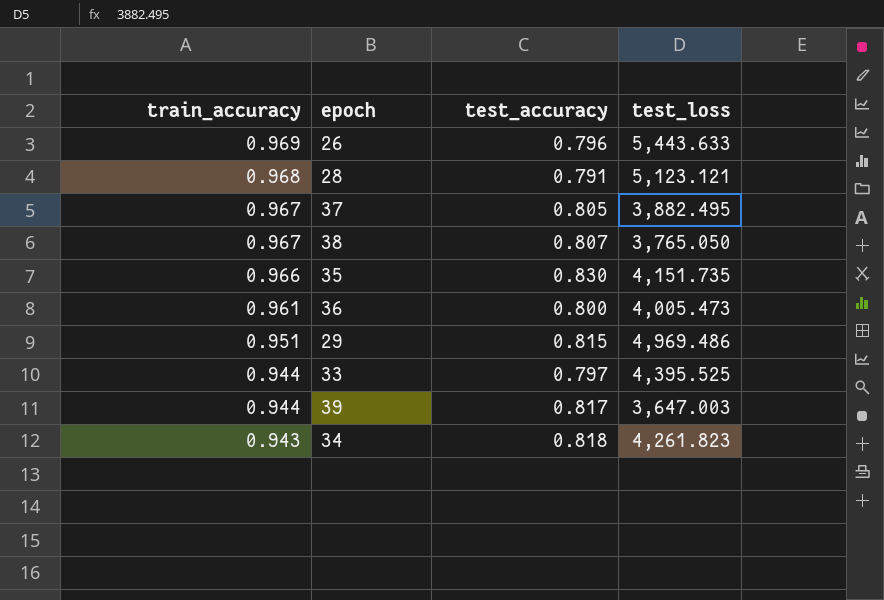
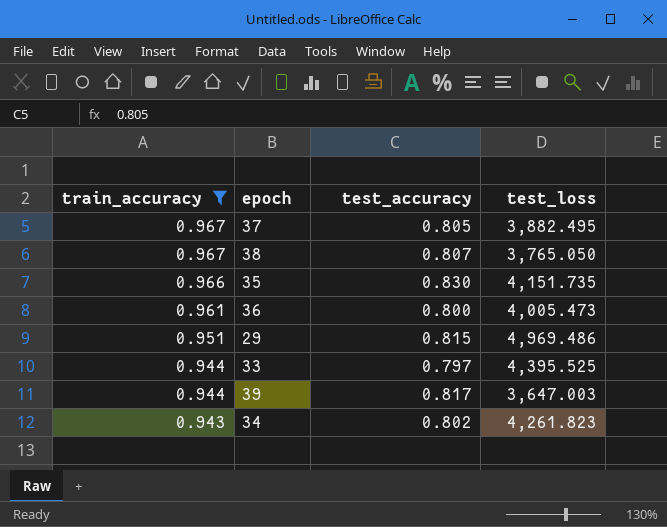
filter: none -> train_accuracy <= 0.967
34 | test_accuracy: 0.818 -> 0.802

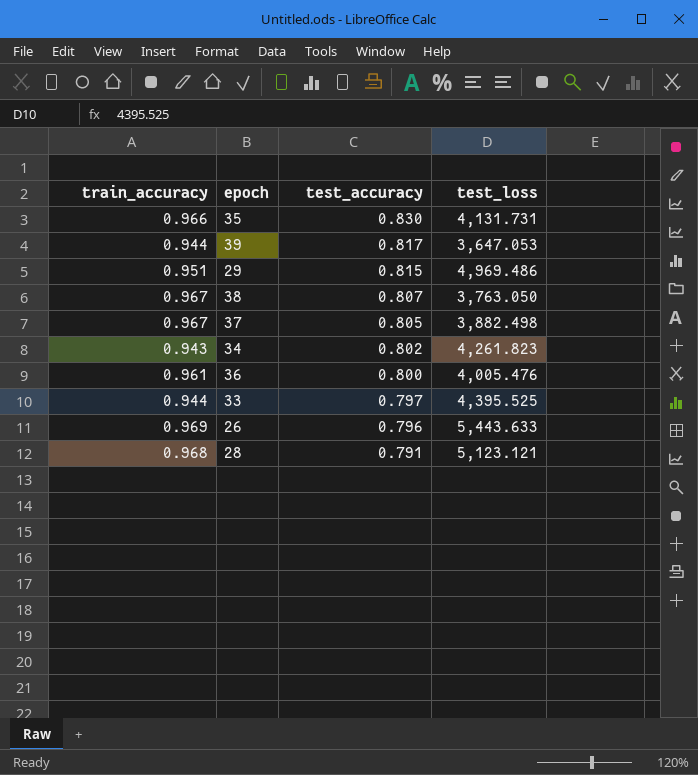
filter: train_accuracy <= 0.967 -> none
row order: train_accuracy descending -> test_accuracy descending
35 | test_loss: 4,151.735 -> 4,131.731
39 | test_loss: 3,647.003 -> 3,647.053
38 | test_loss: 3,765.050 -> 3,763.050
37 | test_loss: 3,882.495 -> 3,882.498
36 | test_loss: 4,005.473 -> 4,005.476

